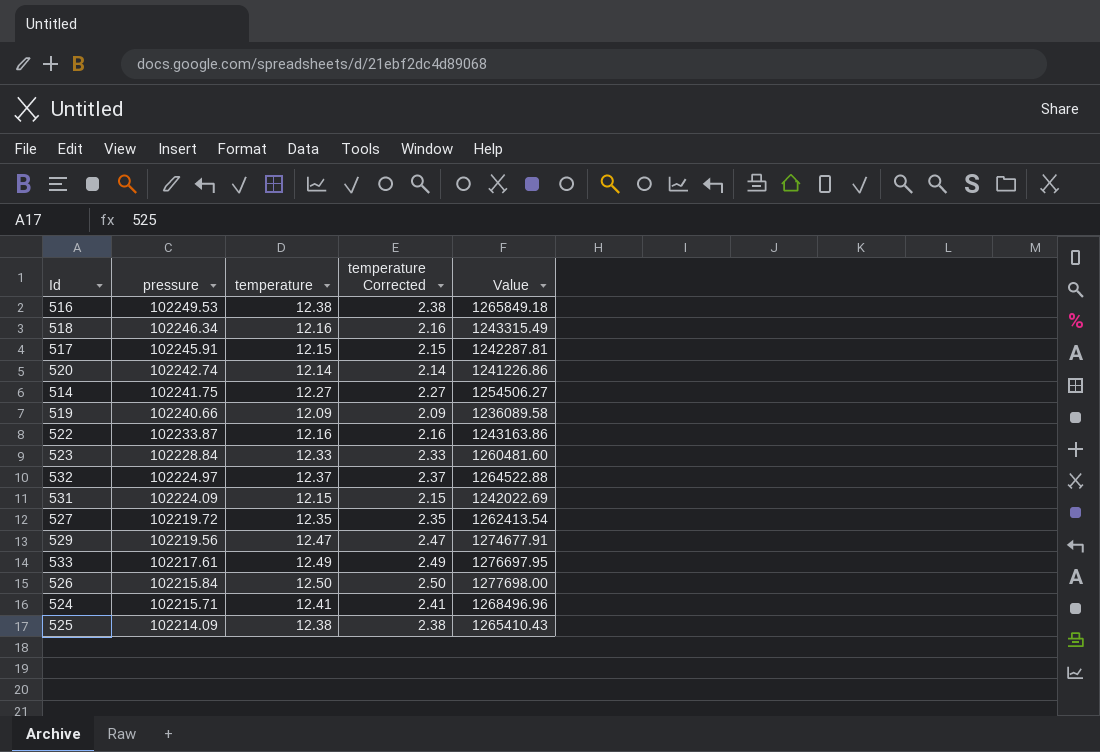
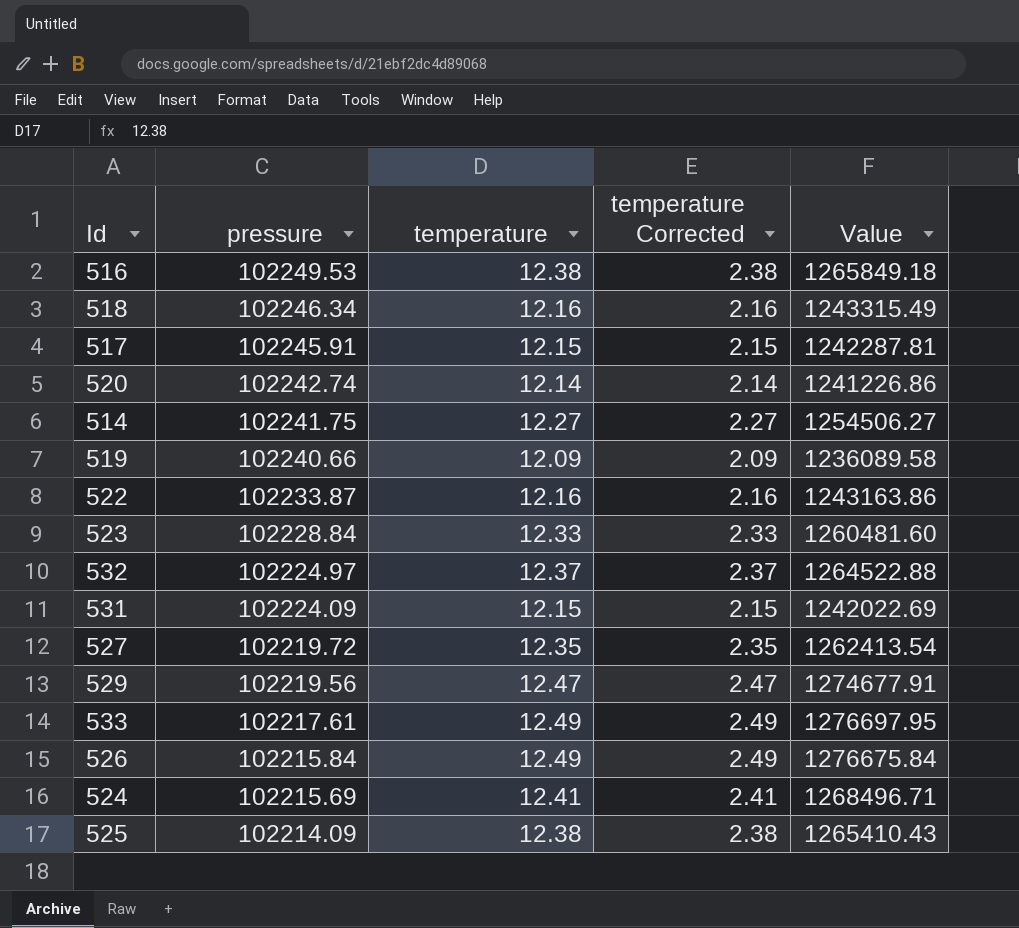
526 | temperature: 12.50 -> 12.49
526 | temperature Corrected: 2.50 -> 2.49
526 | Value: 1277698.00 -> 1276675.84
524 | pressure: 102215.71 -> 102215.69
524 | Value: 1268496.96 -> 1268496.71

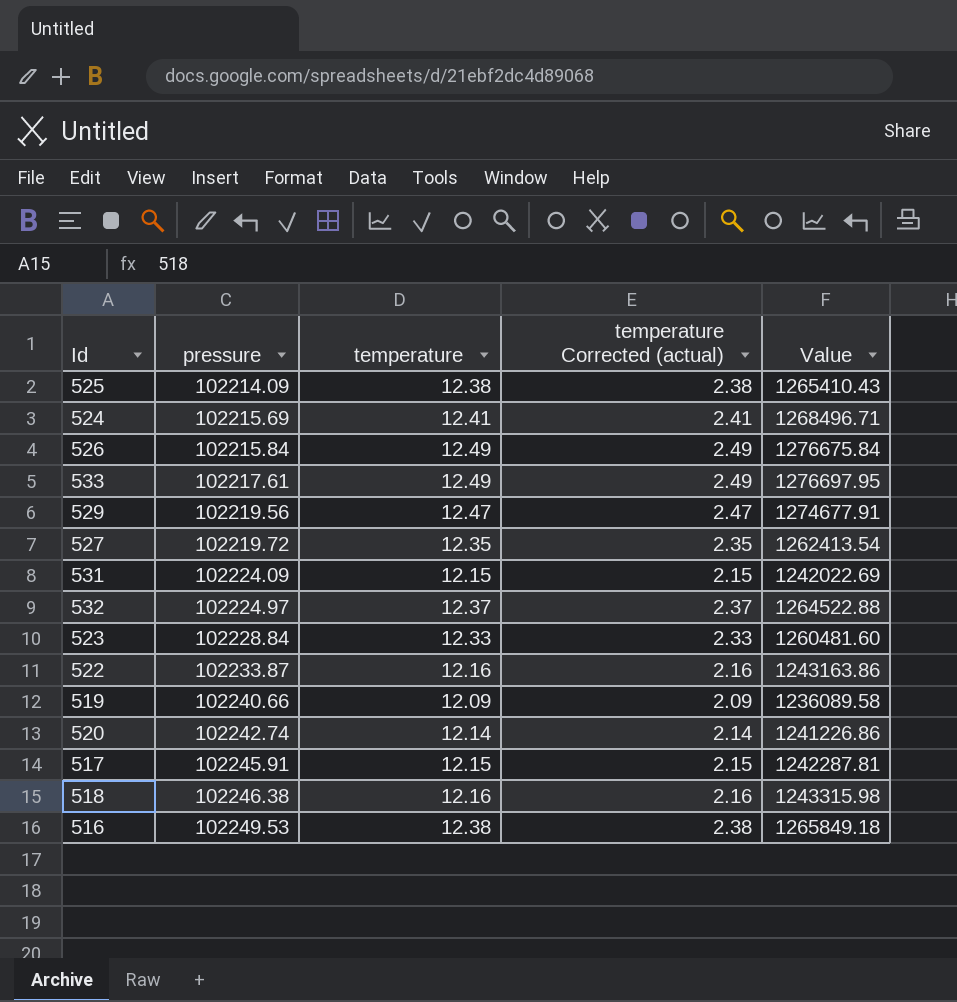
row order: pressure descending -> pressure ascending
column name: temperature Corrected -> temperature Corrected (actual)
row 514: 102241.75 | 12.27 | 2.27 | 1254506.27 -> none
518 | pressure: 102246.34 -> 102246.38
518 | Value: 1243315.49 -> 1243315.98

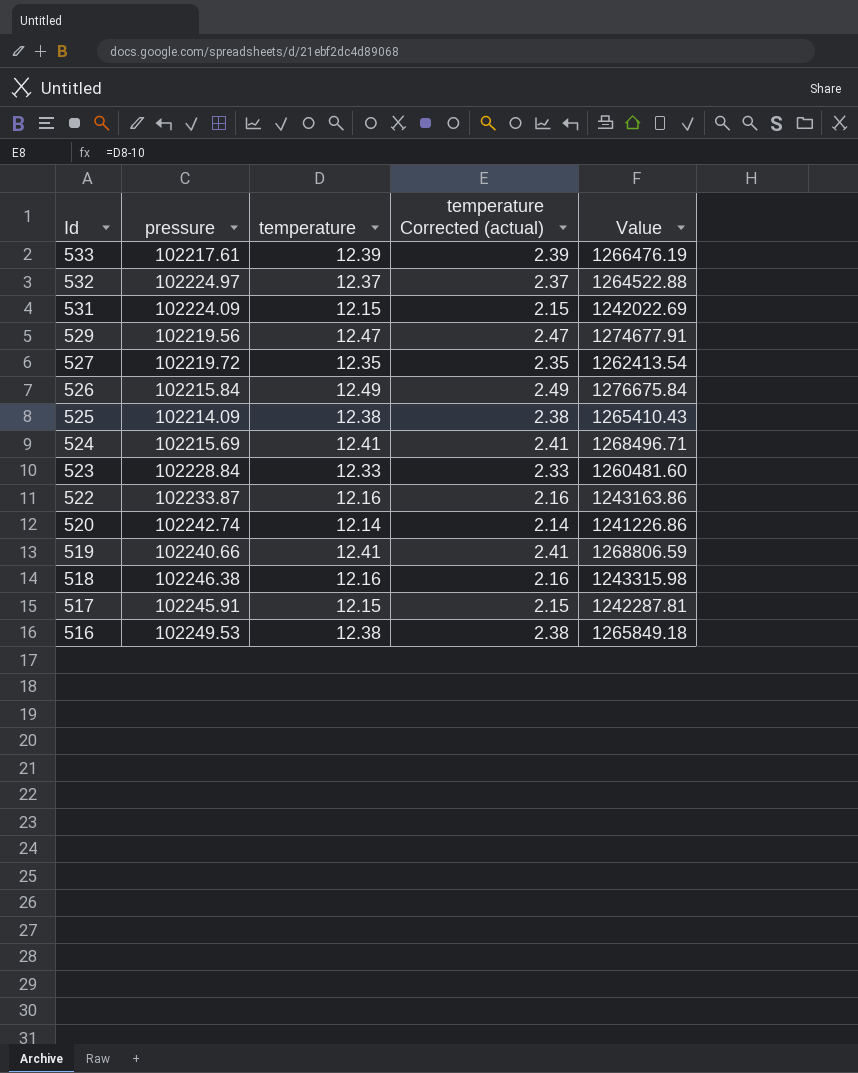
row order: pressure ascending -> Id descending
533 | temperature: 12.49 -> 12.39
533 | temperature Corrected (actual): 2.49 -> 2.39
533 | Value: 1276697.95 -> 1266476.19
519 | temperature: 12.09 -> 12.41
519 | temperature Corrected (actual): 2.09 -> 2.41
519 | Value: 1236089.58 -> 1268806.59

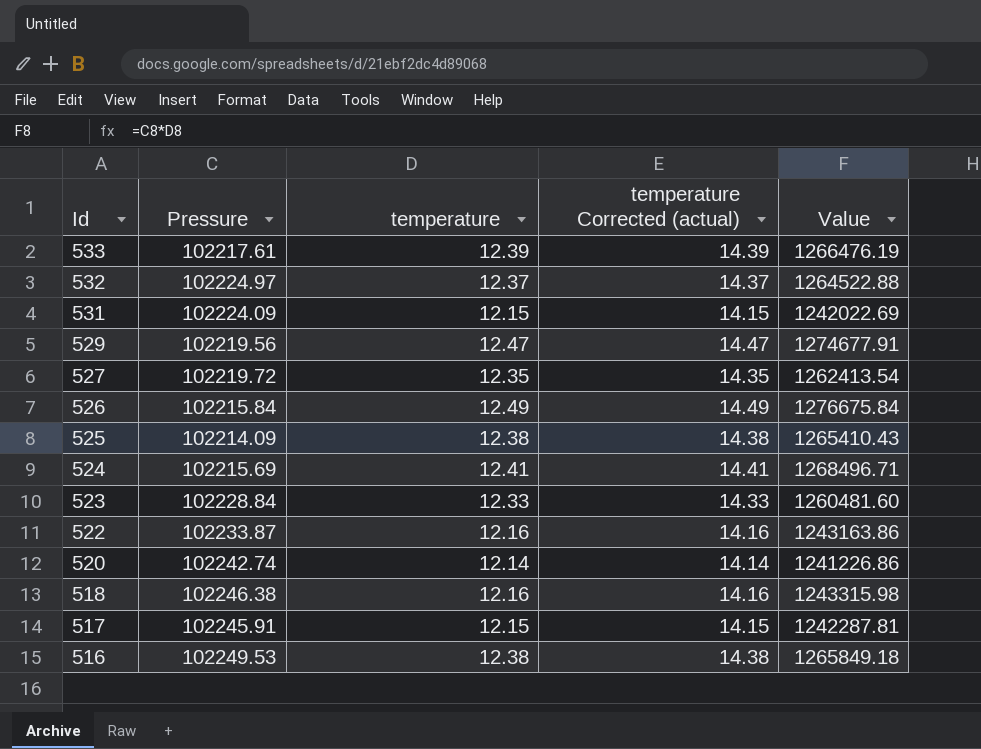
column name: pressure -> Pressure
column temperature Corrected (actual) | formula: [temperature] - 10 -> [temperature] + 2
row 519: 102240.66 | 12.41 | 2.41 | 1268806.59 -> none

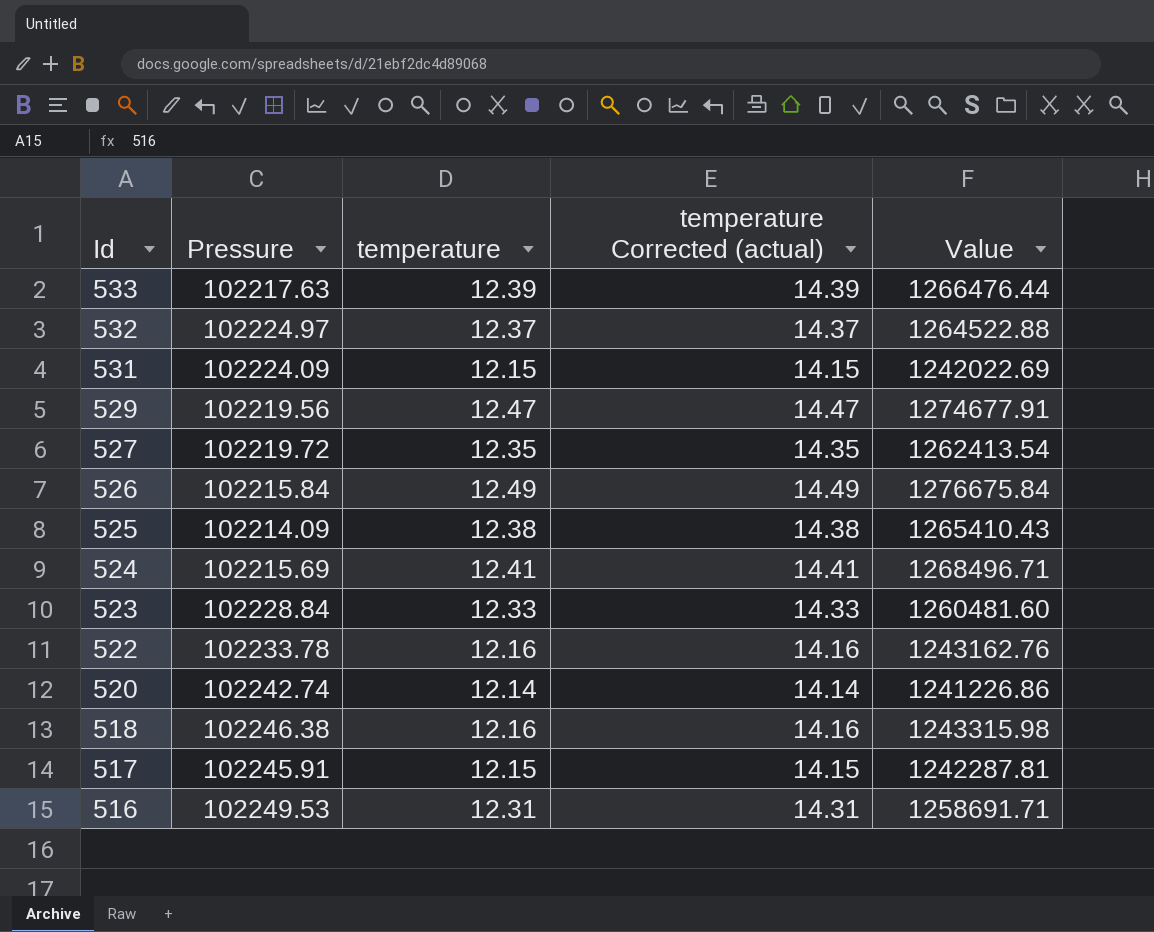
533 | Pressure: 102217.61 -> 102217.63
533 | Value: 1266476.19 -> 1266476.44
522 | Pressure: 102233.87 -> 102233.78
522 | Value: 1243163.86 -> 1243162.76
516 | temperature: 12.38 -> 12.31
516 | temperature Corrected (actual): 14.38 -> 14.31
516 | Value: 1265849.18 -> 1258691.71

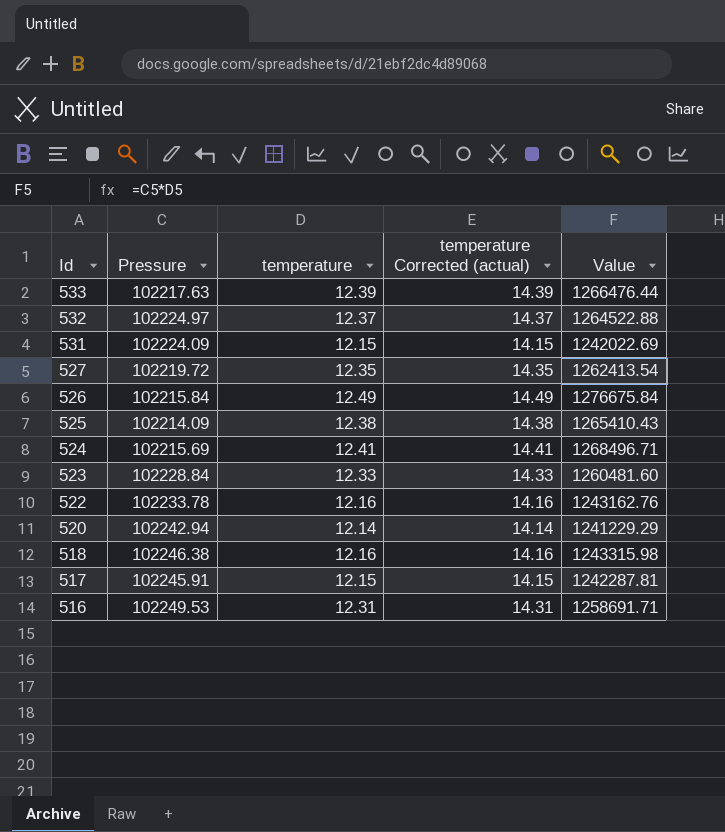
row 529: 102219.56 | 12.47 | 14.47 | 1274677.91 -> none
520 | Pressure: 102242.74 -> 102242.94
520 | Value: 1241226.86 -> 1241229.29

